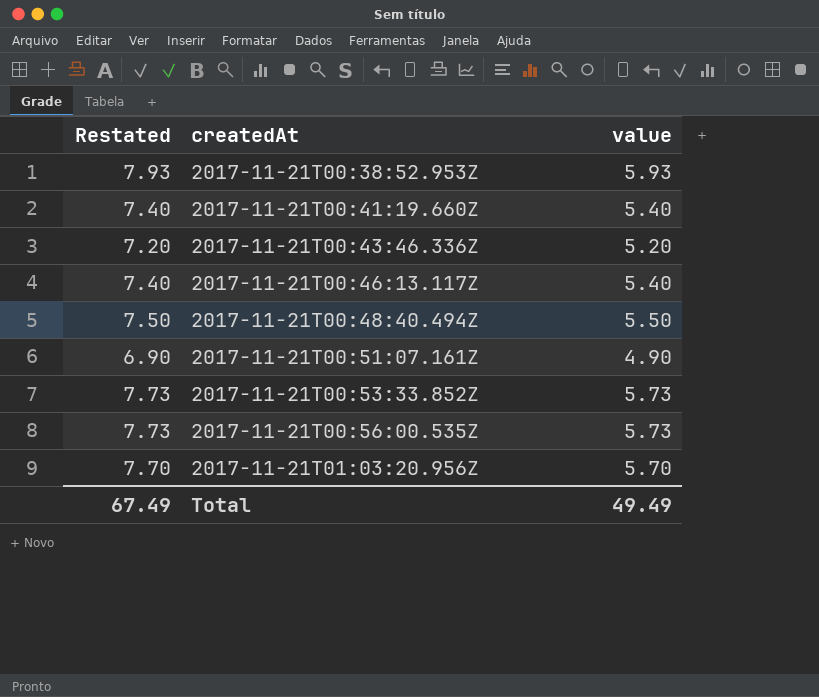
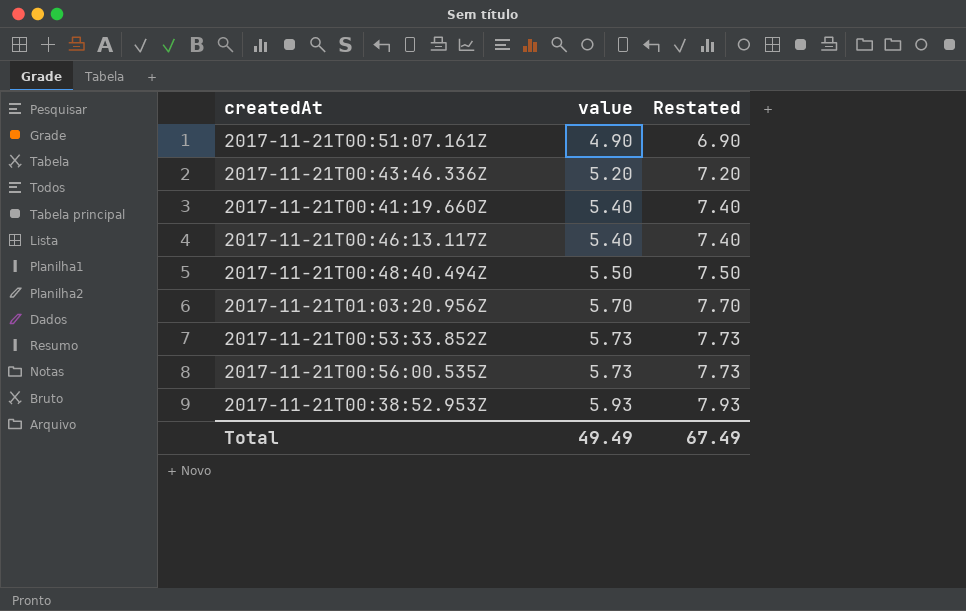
row order: createdAt ascending -> value ascending
column Restated | position: 1 -> 3

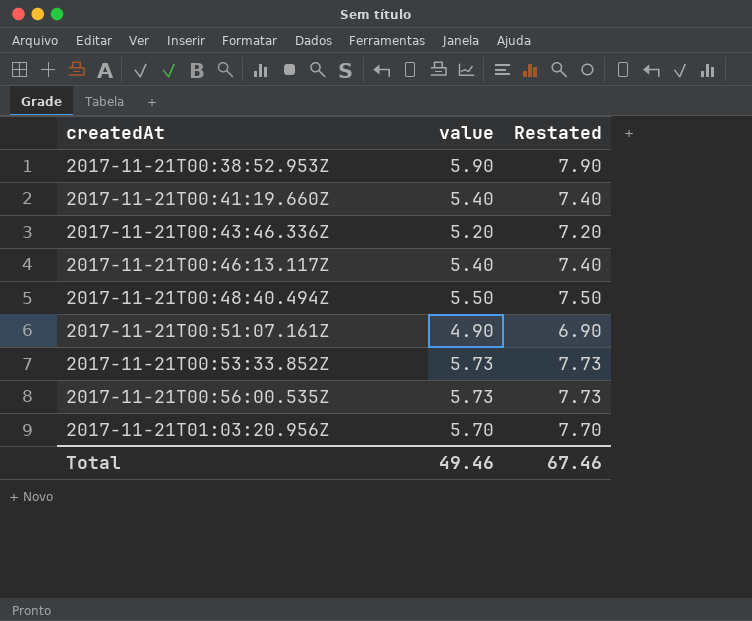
row order: value ascending -> createdAt ascending
2017-11-21T00:38:52.953Z | value: 5.93 -> 5.90
2017-11-21T00:38:52.953Z | Restated: 7.93 -> 7.90
Total | value: 49.49 -> 49.46
Total | Restated: 67.49 -> 67.46

